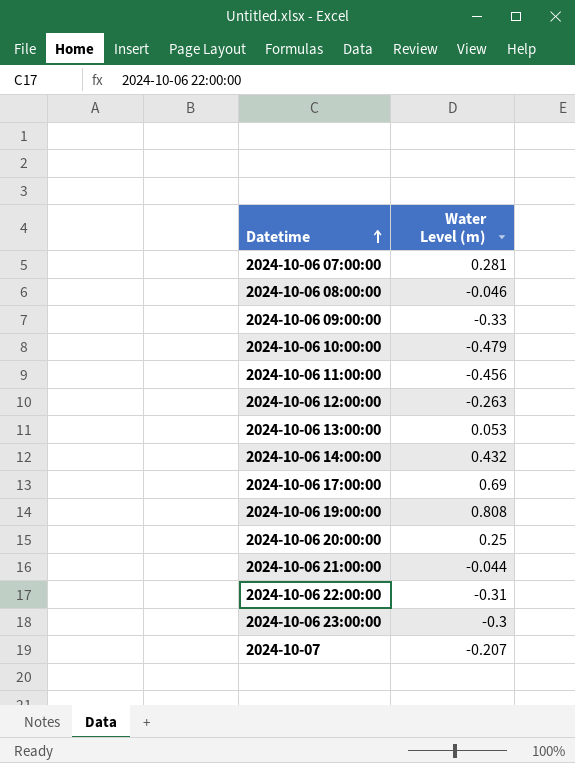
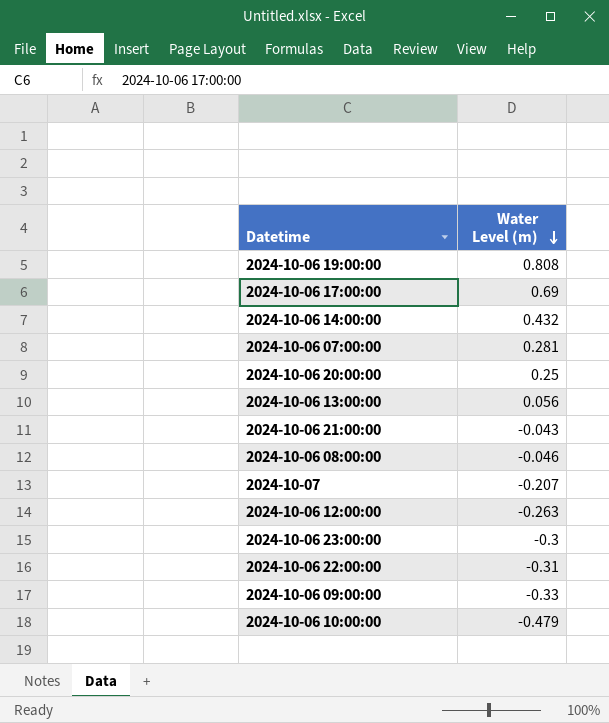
row order: Datetime ascending -> Water Level (m) descending
row 2024-10-06 11:00:00: -0.456 -> none
2024-10-06 13:00:00 | Water Level (m): 0.053 -> 0.056
2024-10-06 21:00:00 | Water Level (m): -0.044 -> -0.043

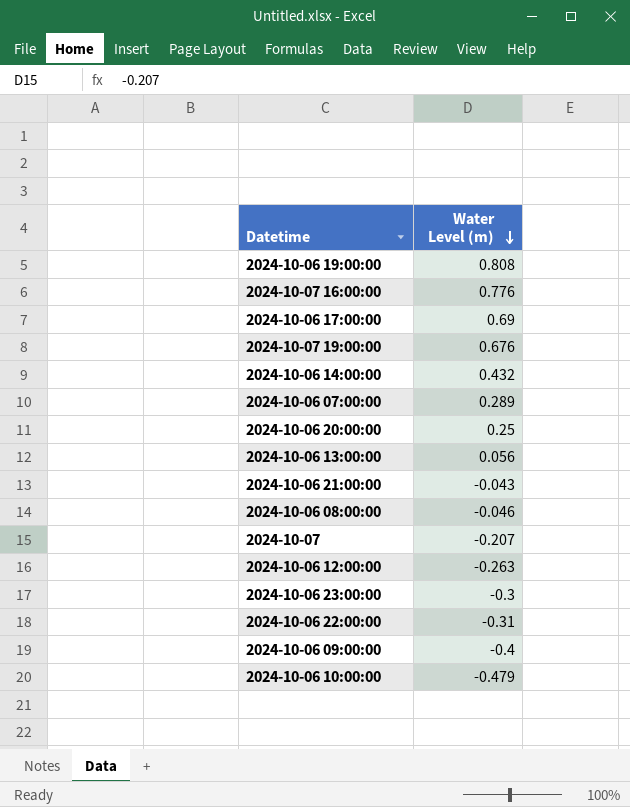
row 2024-10-07 16:00:00: none -> 0.776
row 2024-10-07 19:00:00: none -> 0.676
2024-10-06 07:00:00 | Water Level (m): 0.281 -> 0.289
2024-10-06 09:00:00 | Water Level (m): -0.33 -> -0.4

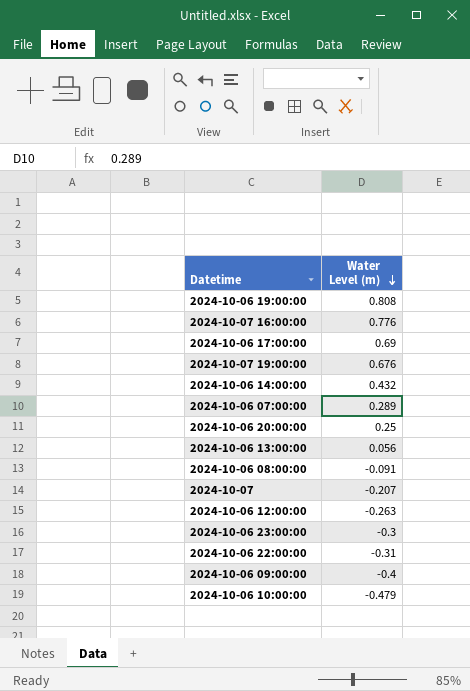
row 2024-10-06 21:00:00: -0.043 -> none
2024-10-06 08:00:00 | Water Level (m): -0.046 -> -0.091

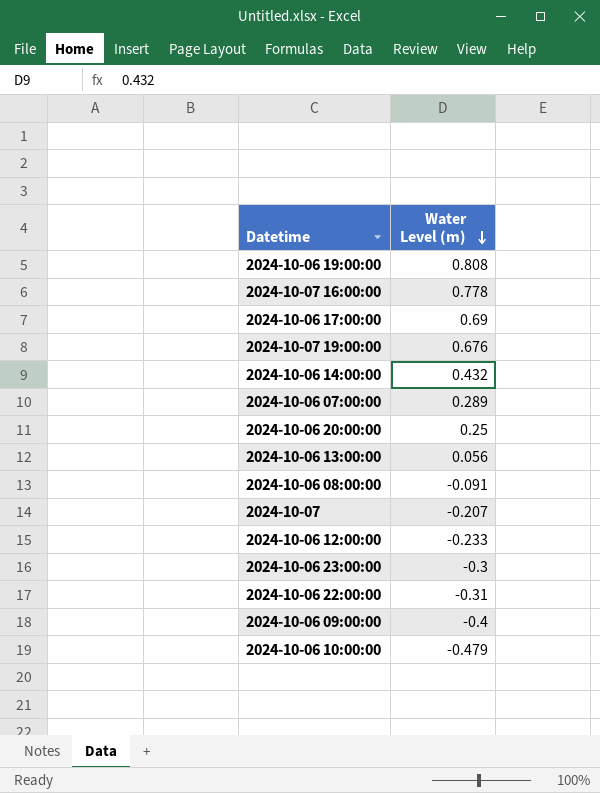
2024-10-07 16:00:00 | Water Level (m): 0.776 -> 0.778
2024-10-06 12:00:00 | Water Level (m): -0.263 -> -0.233

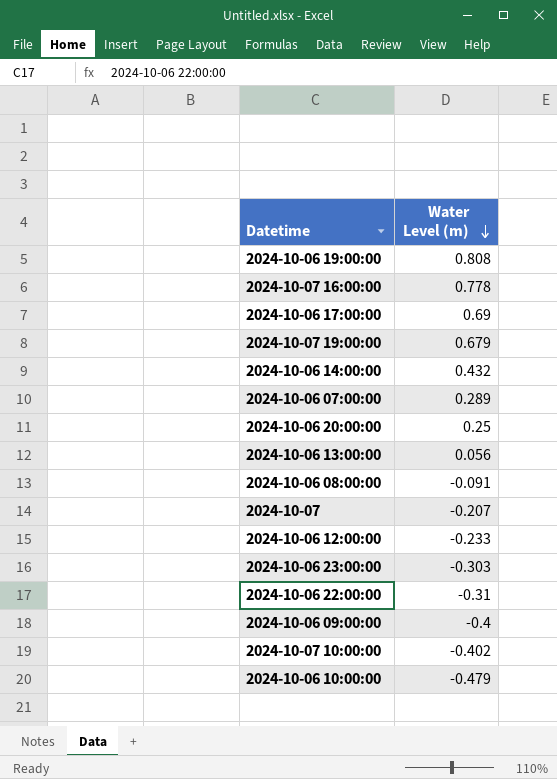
2024-10-07 19:00:00 | Water Level (m): 0.676 -> 0.679
2024-10-06 23:00:00 | Water Level (m): -0.3 -> -0.303
row 2024-10-07 10:00:00: none -> -0.402

